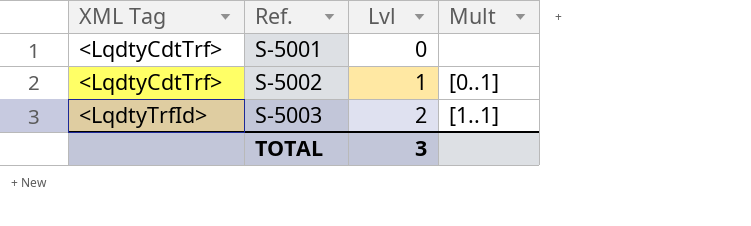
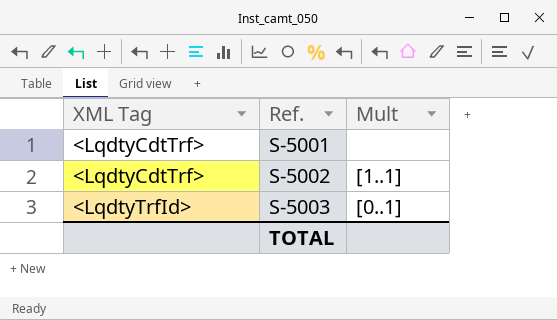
column Lvl | position: 3 -> none
S-5002 | Mult: [0..1] -> [1..1]
S-5003 | Mult: [1..1] -> [0..1]

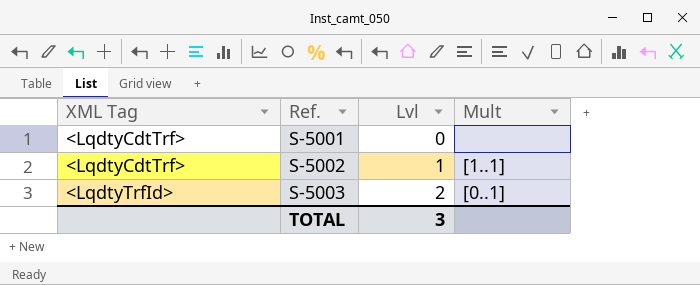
column Lvl | position: none -> 3

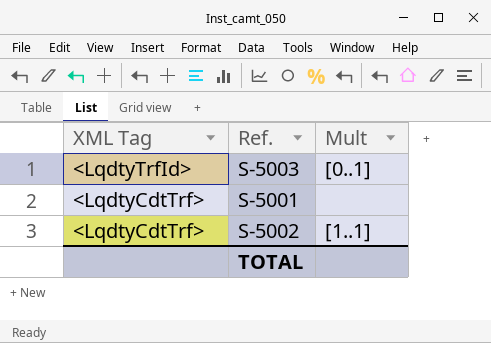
row order: XML Tag ascending -> XML Tag descending
column Lvl | position: 3 -> none

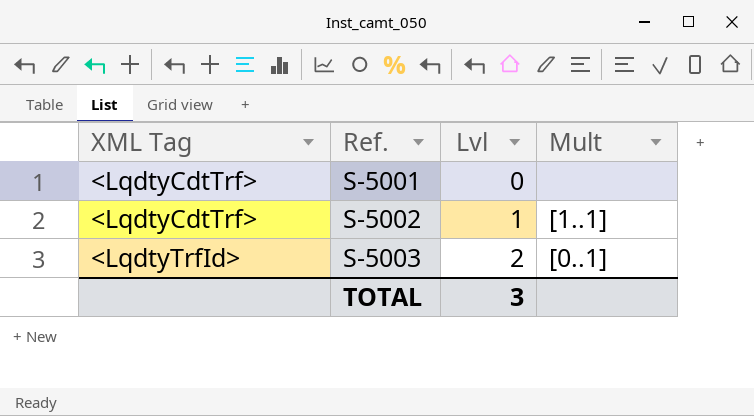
row order: XML Tag descending -> XML Tag ascending
column Lvl | position: none -> 3

